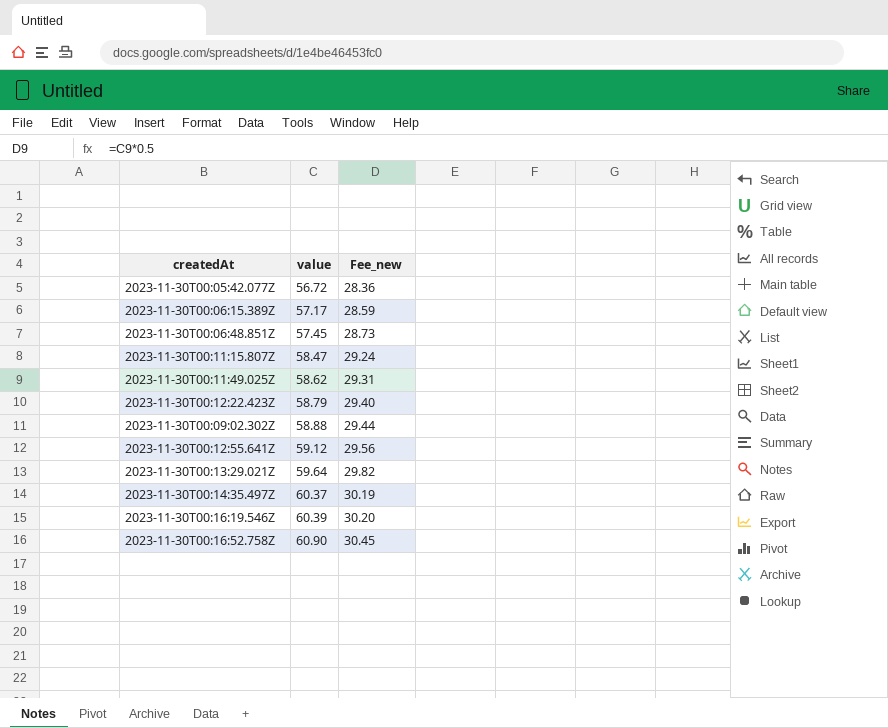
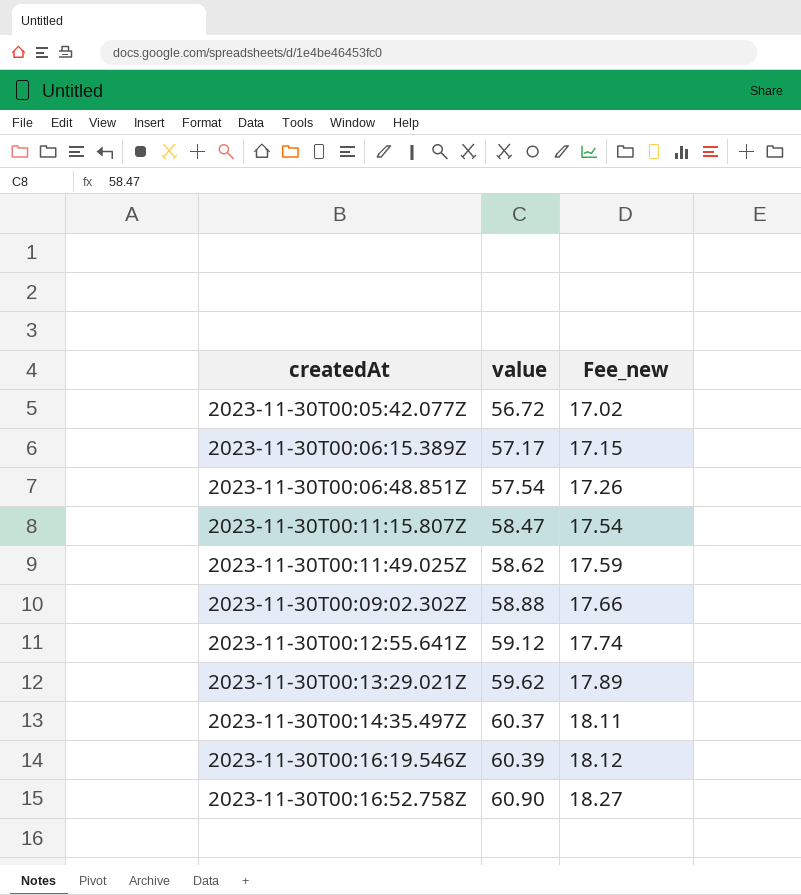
column Fee_new | formula: [value] * 0.5 -> [value] * 0.3
row 2023-11-30T00:12:22.423Z: 58.79 | 29.40 -> none
2023-11-30T00:06:48.851Z | value: 57.45 -> 57.54
2023-11-30T00:13:29.021Z | value: 59.64 -> 59.62

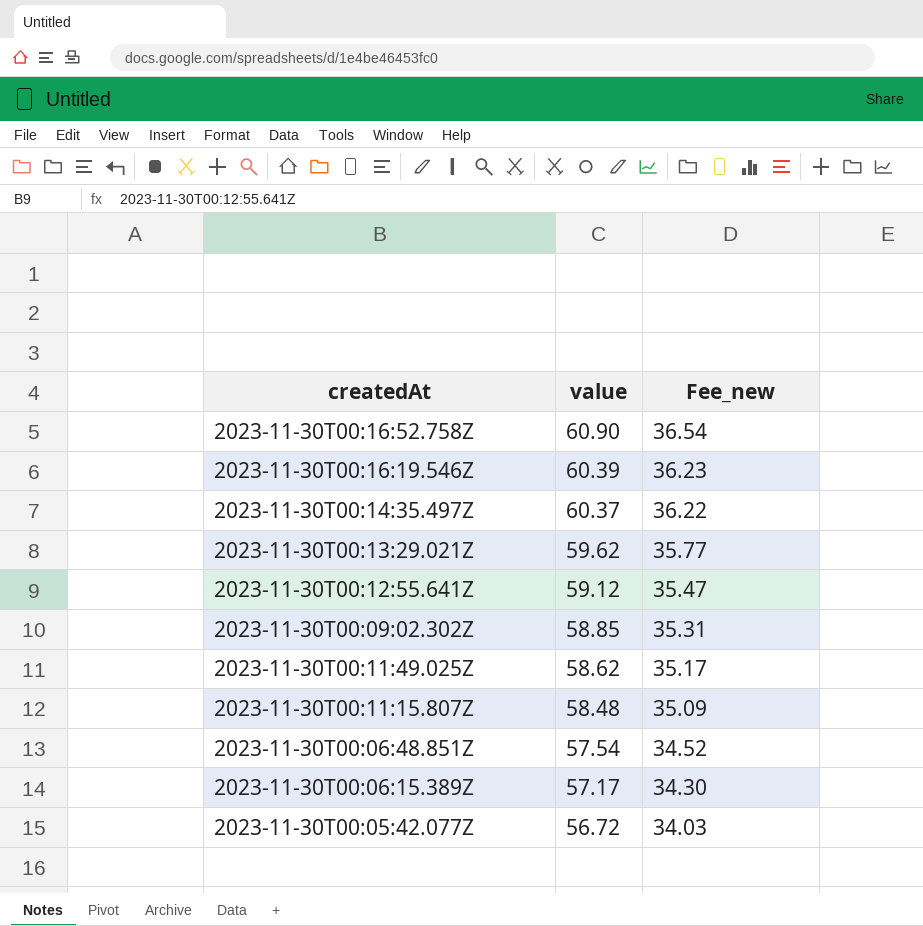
row order: value ascending -> value descending
column Fee_new | formula: [value] * 0.3 -> [value] * 0.6
2023-11-30T00:09:02.302Z | value: 58.88 -> 58.85
2023-11-30T00:11:15.807Z | value: 58.47 -> 58.48

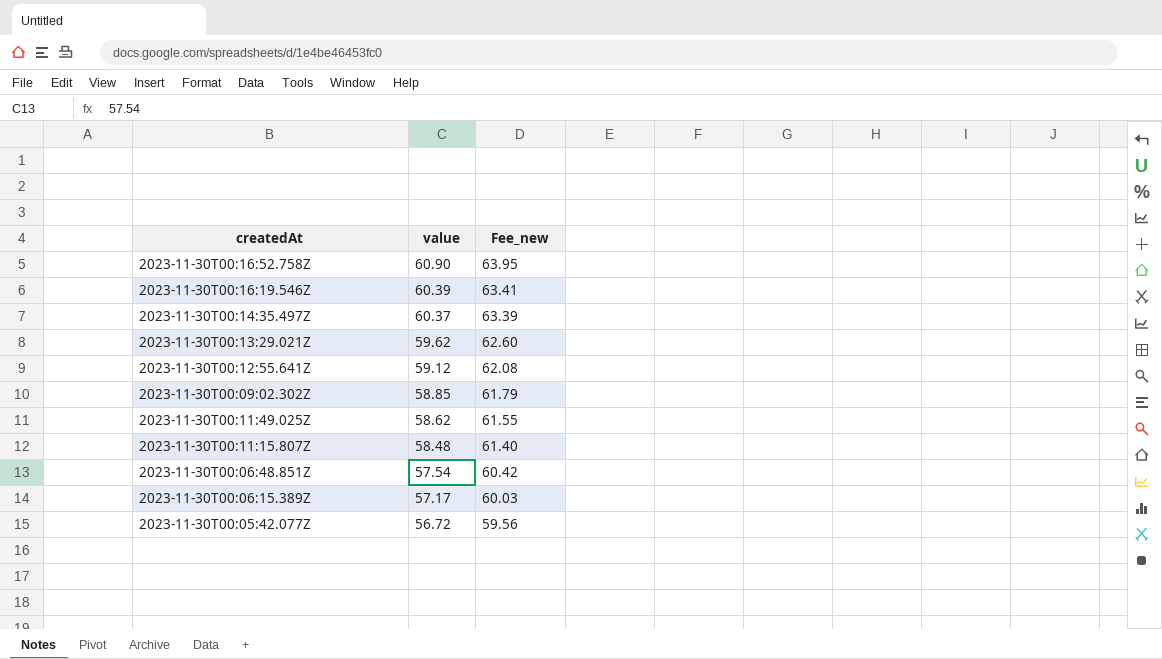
column Fee_new | formula: [value] * 0.6 -> [value] * 1.05

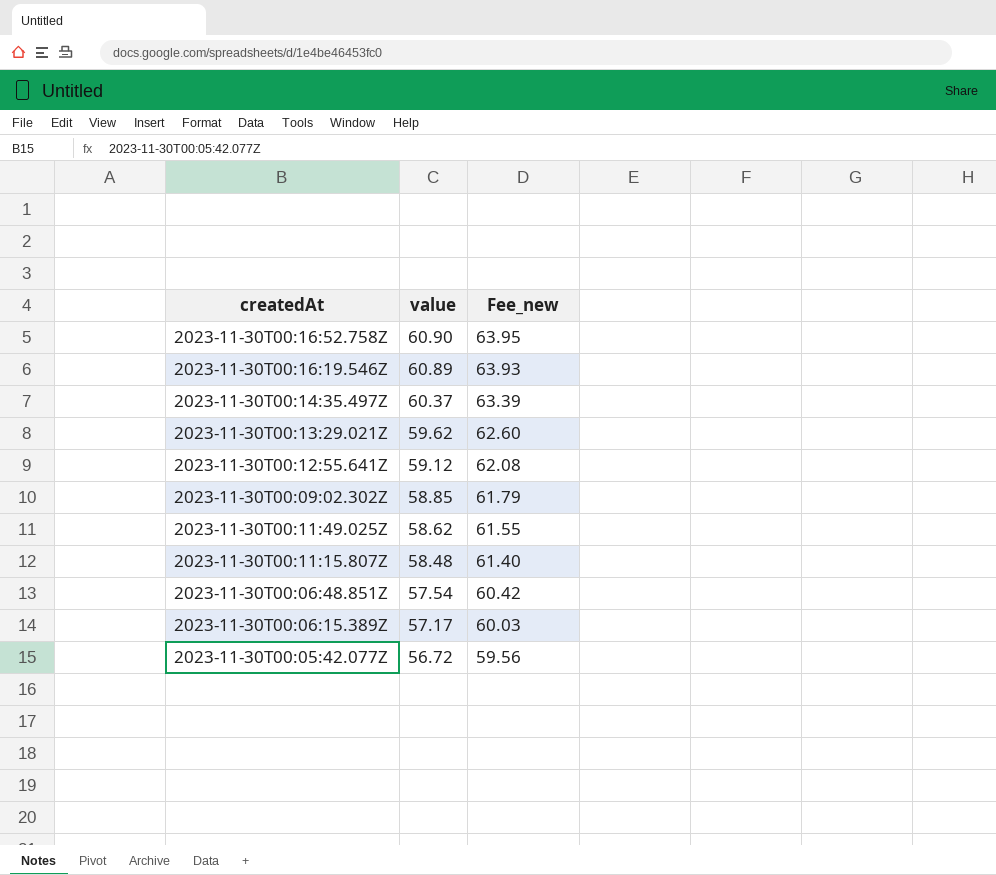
2023-11-30T00:16:19.546Z | value: 60.39 -> 60.89
2023-11-30T00:16:19.546Z | Fee_new: 63.41 -> 63.93

